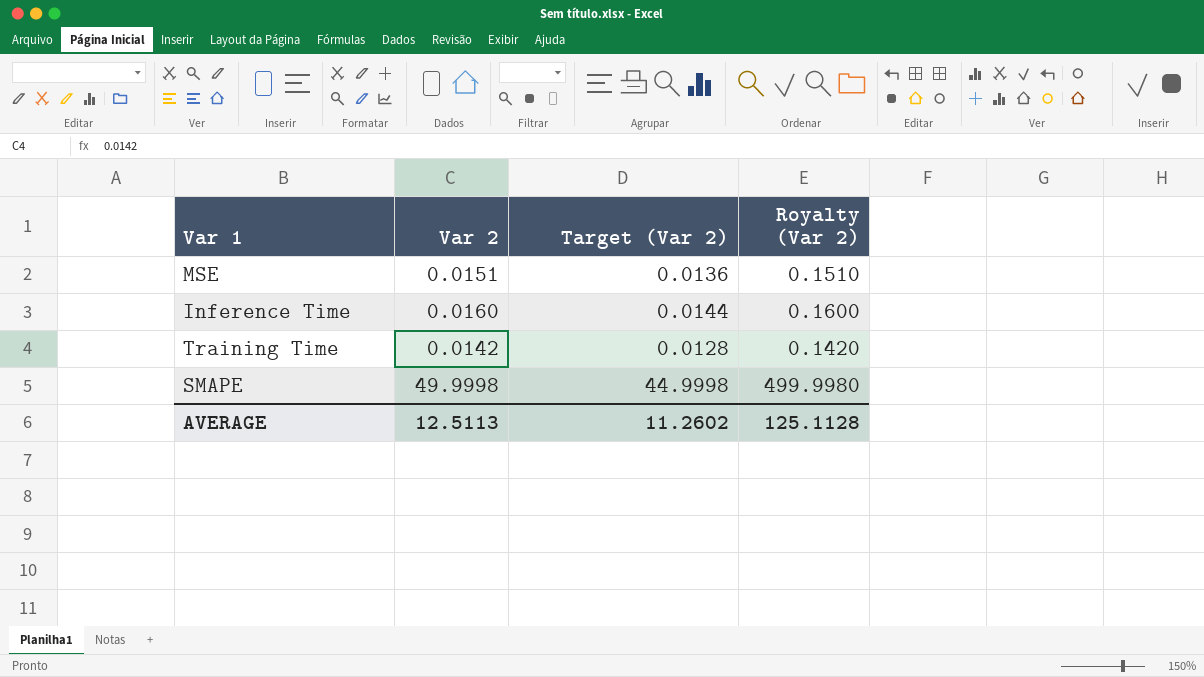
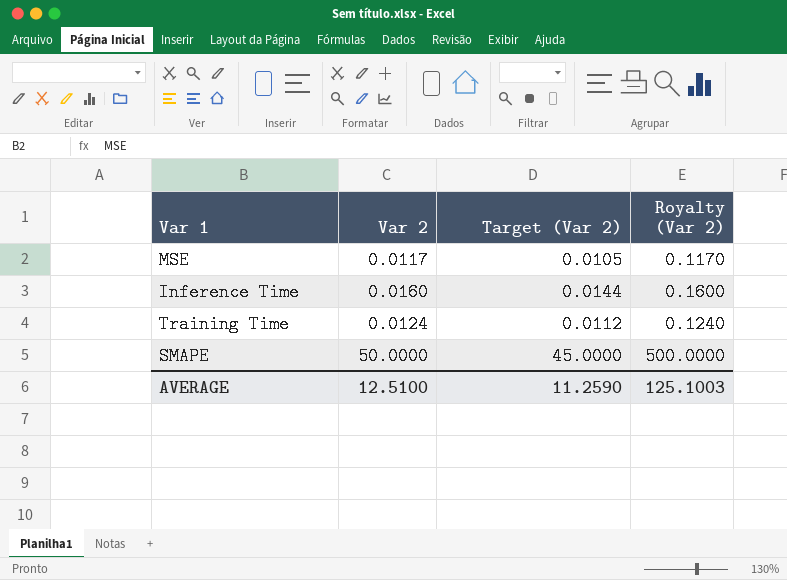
MSE | Var 2: 0.0151 -> 0.0117
MSE | Target (Var 2): 0.0136 -> 0.0105
MSE | Royalty (Var 2): 0.1510 -> 0.1170
Training Time | Var 2: 0.0142 -> 0.0124
Training Time | Target (Var 2): 0.0128 -> 0.0112
Training Time | Royalty (Var 2): 0.1420 -> 0.1240
SMAPE | Var 2: 49.9998 -> 50.0000
SMAPE | Target (Var 2): 44.9998 -> 45.0000
SMAPE | Royalty (Var 2): 499.9980 -> 500.0000
AVERAGE | Var 2: 12.5113 -> 12.5100
AVERAGE | Target (Var 2): 11.2602 -> 11.2590
AVERAGE | Royalty (Var 2): 125.1128 -> 125.1003

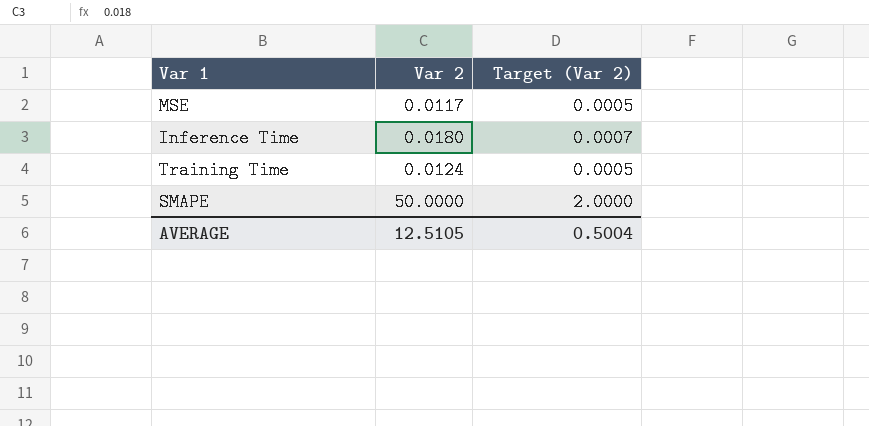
column Royalty (Var 2) | formula: [Var 2] * 10 -> none
column Target (Var 2) | formula: [Var 2] * 0.9 -> [Var 2] * 0.04
Inference Time | Var 2: 0.0160 -> 0.0180
AVERAGE | Var 2: 12.5100 -> 12.5105
AVERAGE | Target (Var 2): 11.2590 -> 0.5004

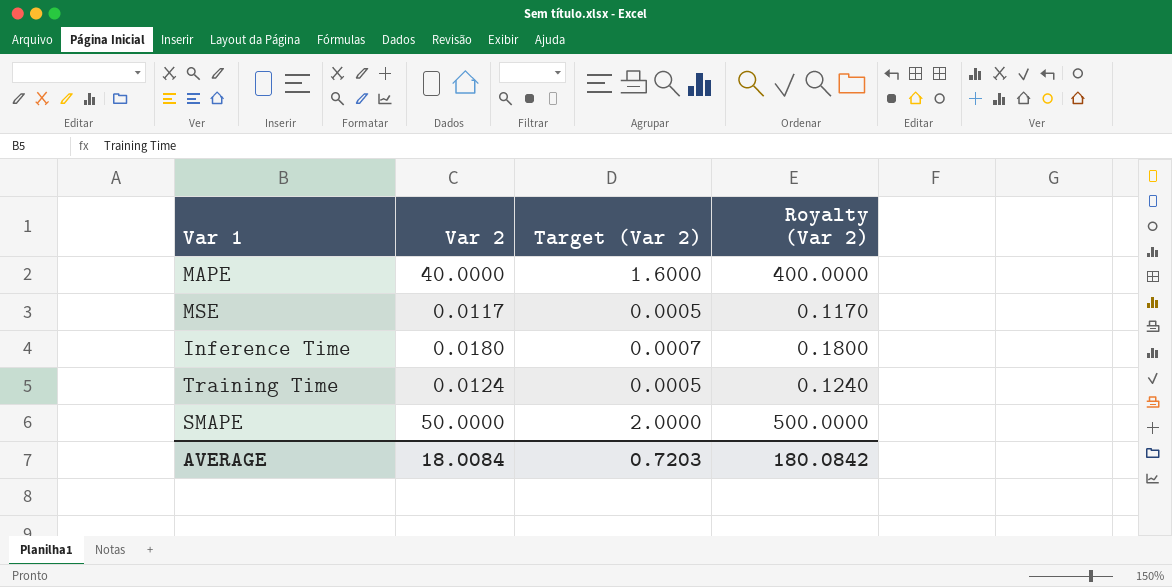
column Royalty (Var 2) | formula: none -> [Var 2] * 10
row MAPE: none -> 40.0000 | 1.6000 | 400.0000
AVERAGE | Var 2: 12.5105 -> 18.0084
AVERAGE | Target (Var 2): 0.5004 -> 0.7203

